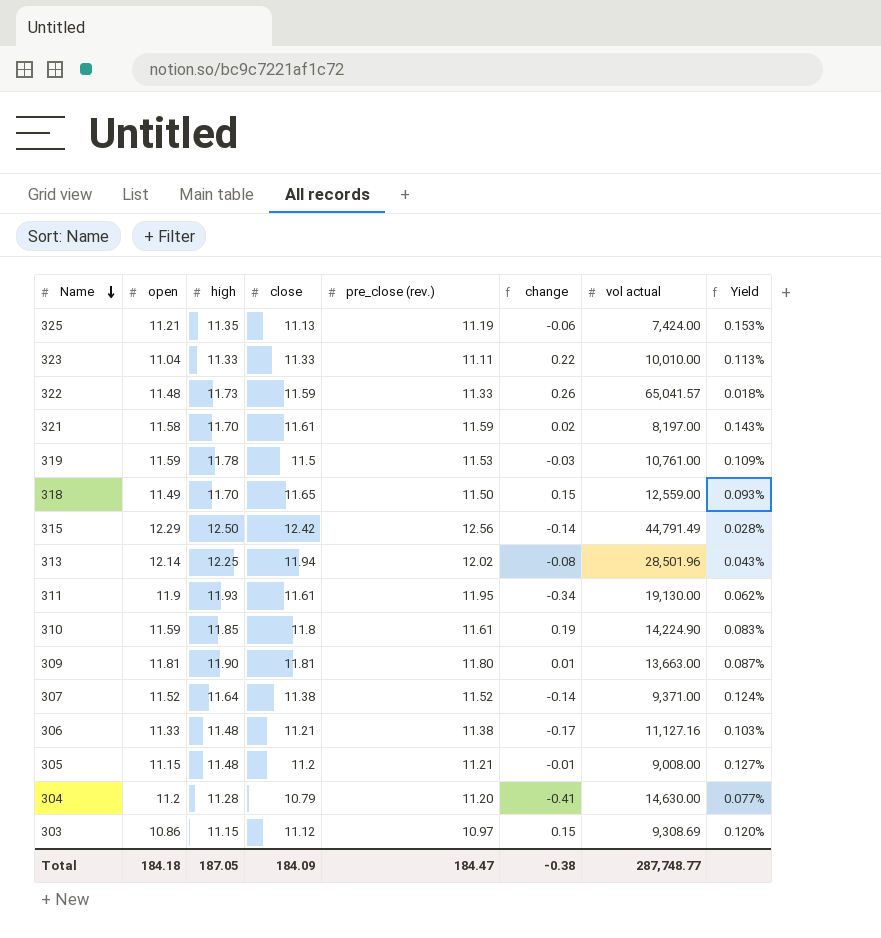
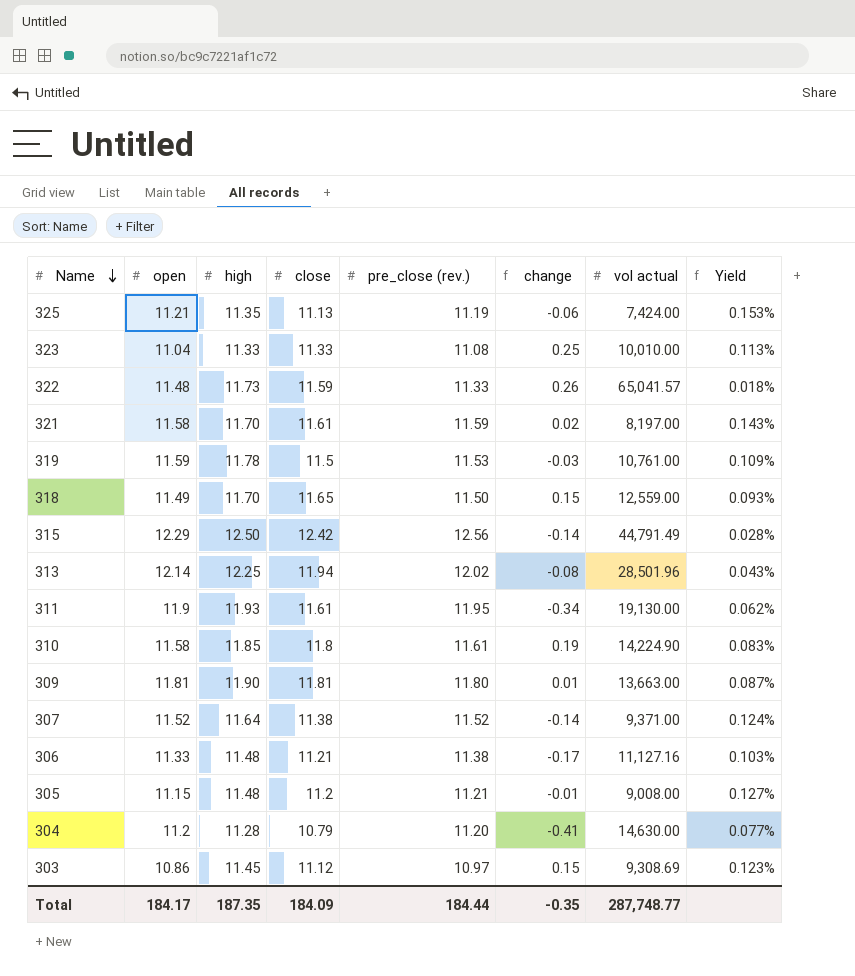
323 | pre_close (rev.): 11.11 -> 11.08
323 | change: 0.22 -> 0.25
310 | open: 11.59 -> 11.58
303 | high: 11.15 -> 11.45
303 | Yield: 0.120% -> 0.123%
Total | open: 184.18 -> 184.17
Total | high: 187.05 -> 187.35
Total | pre_close (rev.): 184.47 -> 184.44
Total | change: -0.38 -> -0.35

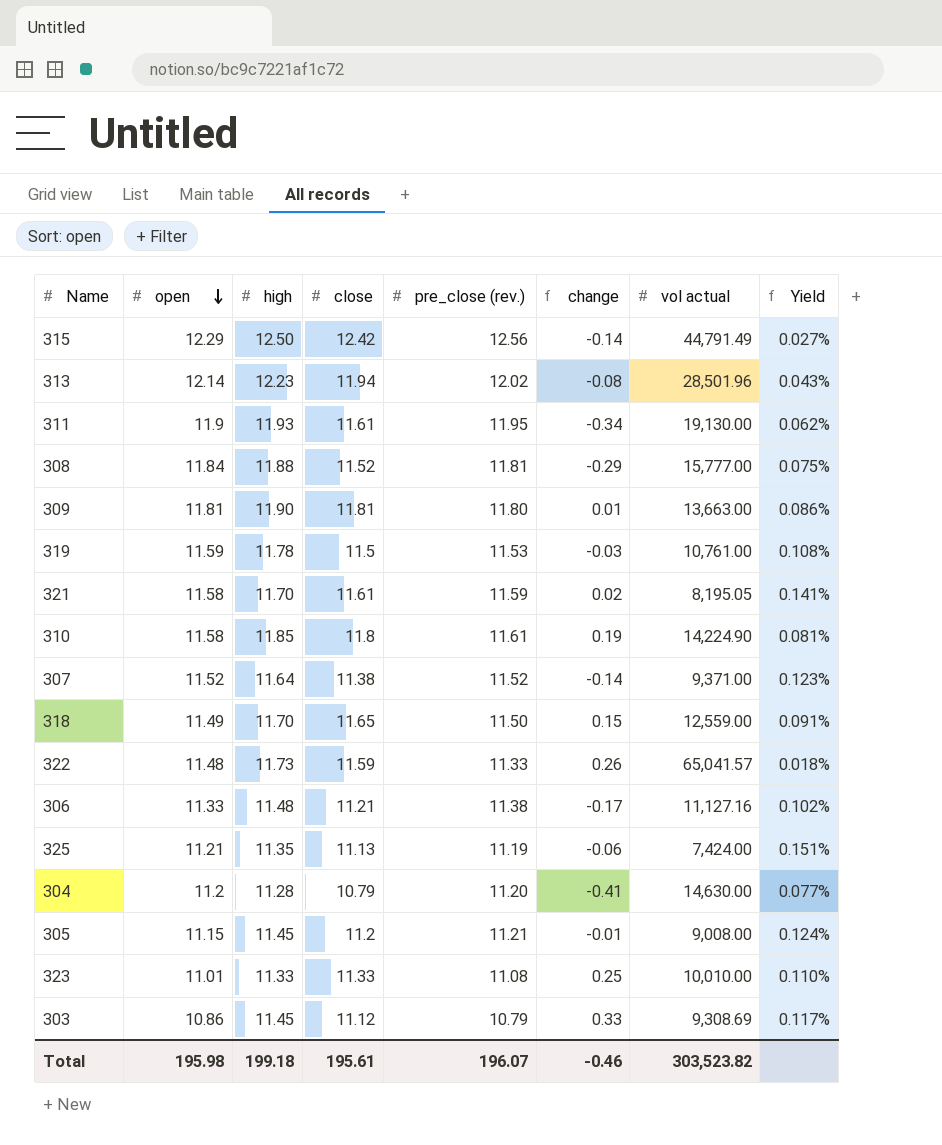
row order: Name descending -> open descending
column Yield | formula: [high] / [vol actual] -> [open] / [vol actual]
313 | high: 12.25 -> 12.23
row 308: none -> 11.84 | 11.88 | 11.52 | 11.81 | -0.29 | 15,777.00 | 0.075%
321 | vol actual: 8,197.00 -> 8,195.05
305 | high: 11.48 -> 11.45
323 | open: 11.04 -> 11.01
303 | pre_close (rev.): 10.97 -> 10.79
303 | change: 0.15 -> 0.33
Total | open: 184.17 -> 195.98
Total | high: 187.35 -> 199.18
Total | close: 184.09 -> 195.61
Total | pre_close (rev.): 184.44 -> 196.07
Total | change: -0.35 -> -0.46
Total | vol actual: 287,748.77 -> 303,523.82

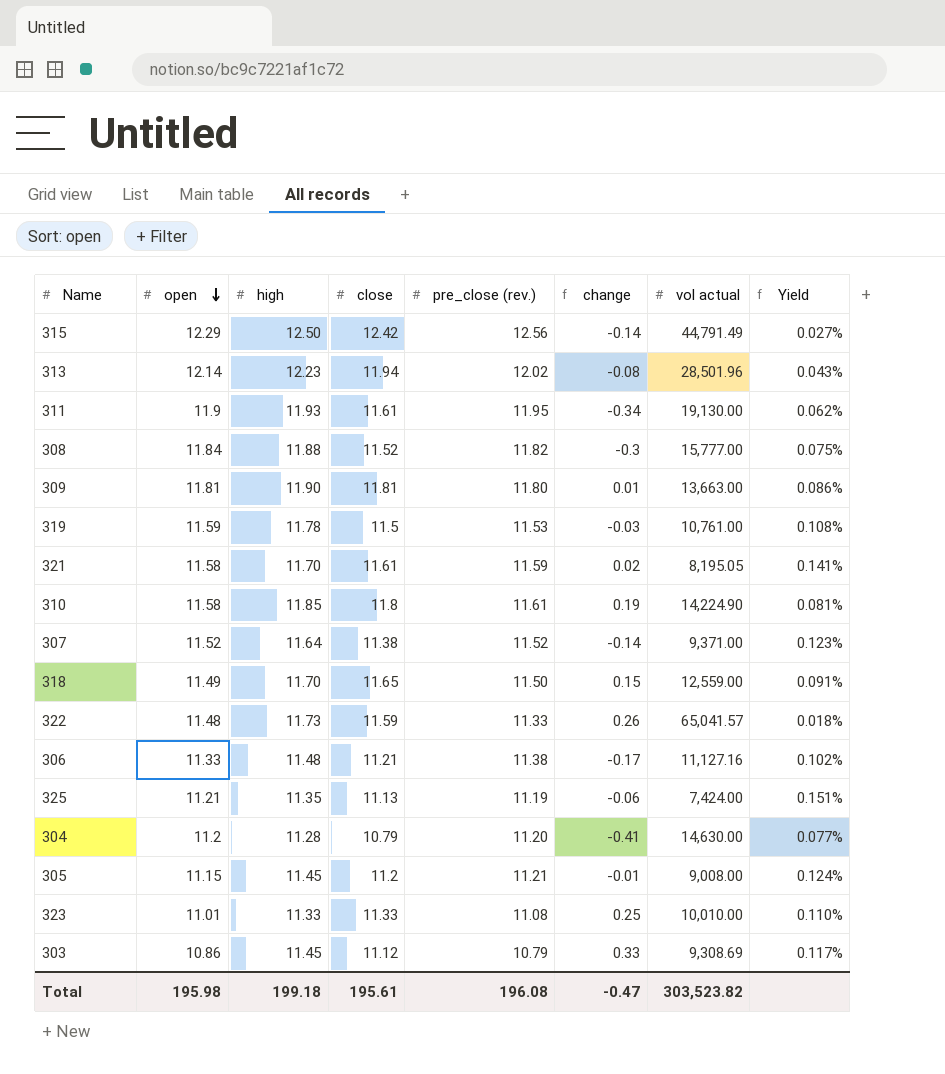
308 | pre_close (rev.): 11.81 -> 11.82
308 | change: -0.29 -> -0.3
Total | pre_close (rev.): 196.07 -> 196.08
Total | change: -0.46 -> -0.47

